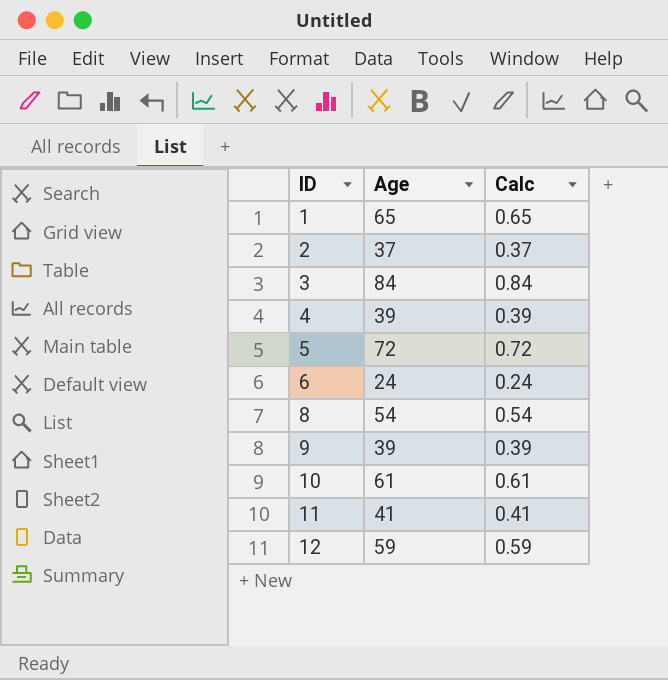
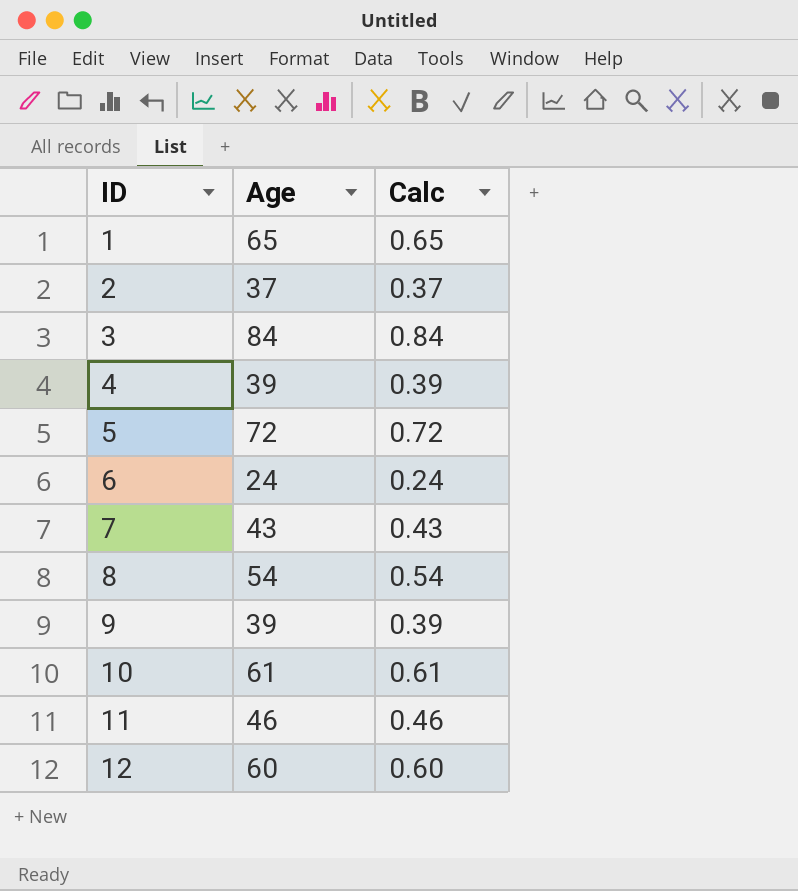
row 7: none -> 43 | 0.43
11 | Age: 41 -> 46
11 | Calc: 0.41 -> 0.46
12 | Age: 59 -> 60
12 | Calc: 0.59 -> 0.60

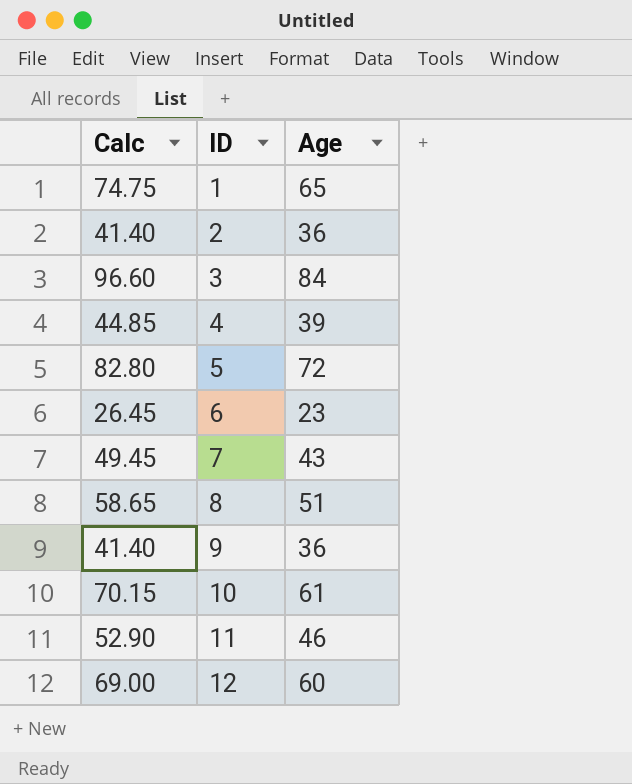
column Calc | formula: [Age] * 0.01 -> [Age] * 1.15
column Calc | position: 3 -> 1
2 | Age: 37 -> 36
6 | Age: 24 -> 23
8 | Age: 54 -> 51
9 | Age: 39 -> 36

